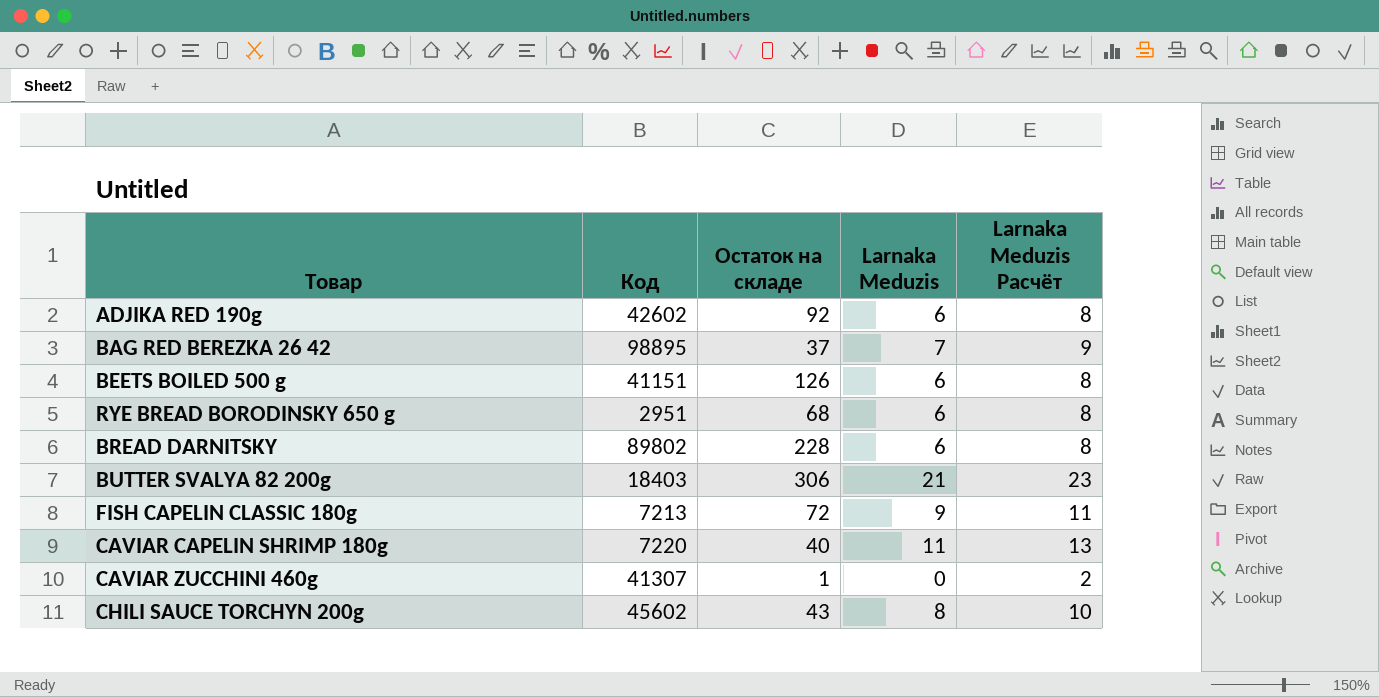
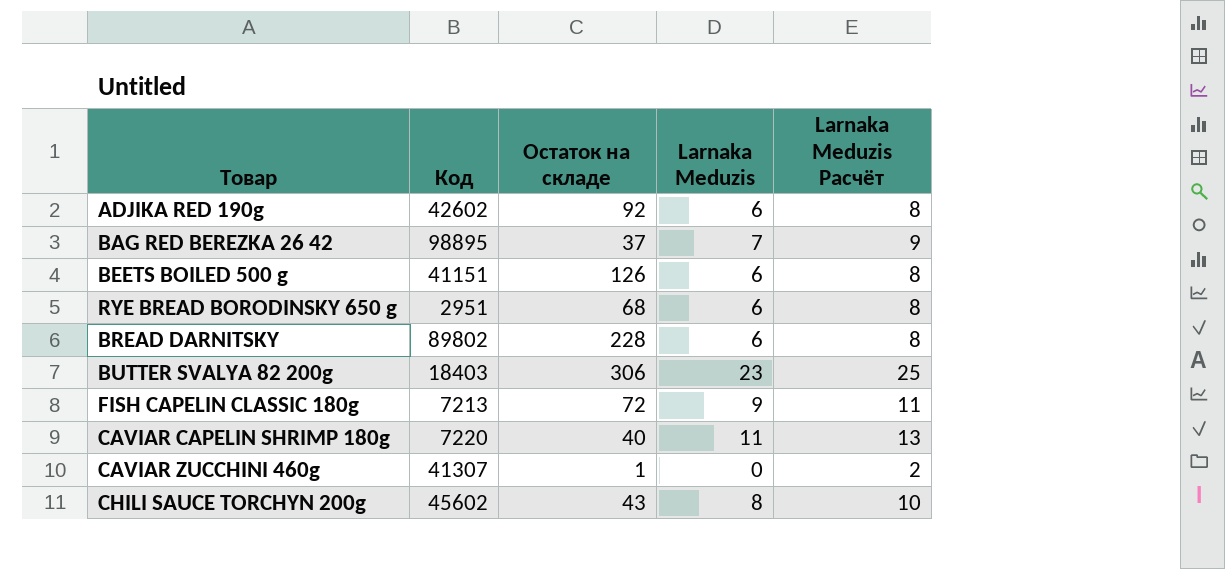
BUTTER SVALYA 82 200g | Larnaka Meduzis: 21 -> 23
BUTTER SVALYA 82 200g | Larnaka Meduzis Расчёт: 23 -> 25

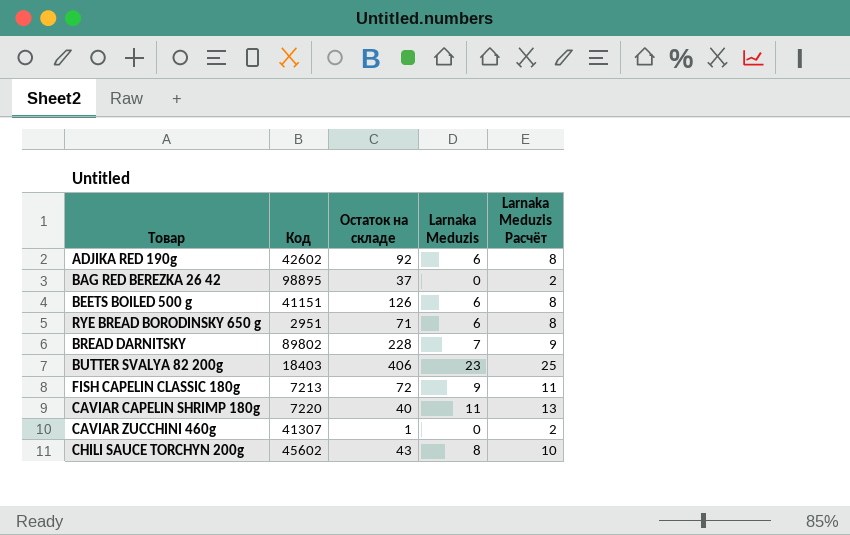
BAG RED BEREZKA 26 42 | Larnaka Meduzis: 7 -> 0
BAG RED BEREZKA 26 42 | Larnaka Meduzis Расчёт: 9 -> 2
RYE BREAD BORODINSKY 650 g | Остаток на складе: 68 -> 71
BREAD DARNITSKY | Larnaka Meduzis: 6 -> 7
BREAD DARNITSKY | Larnaka Meduzis Расчёт: 8 -> 9
BUTTER SVALYA 82 200g | Остаток на складе: 306 -> 406

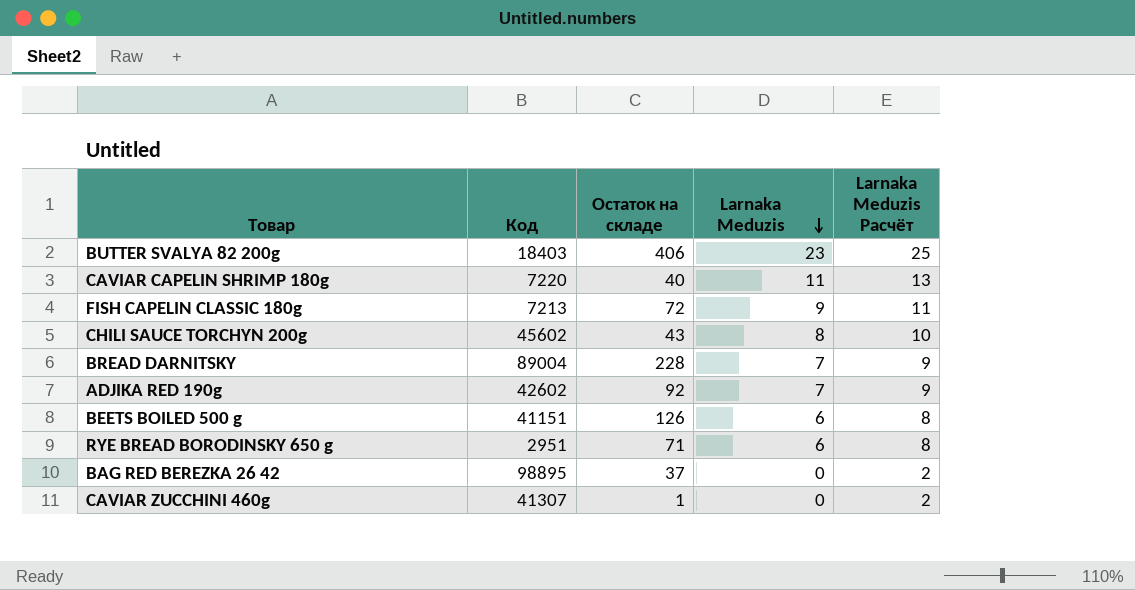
row order: none -> Larnaka Meduzis descending
BREAD DARNITSKY | Код: 89802 -> 89004
ADJIKA RED 190g | Larnaka Meduzis: 6 -> 7
ADJIKA RED 190g | Larnaka Meduzis Расчёт: 8 -> 9

